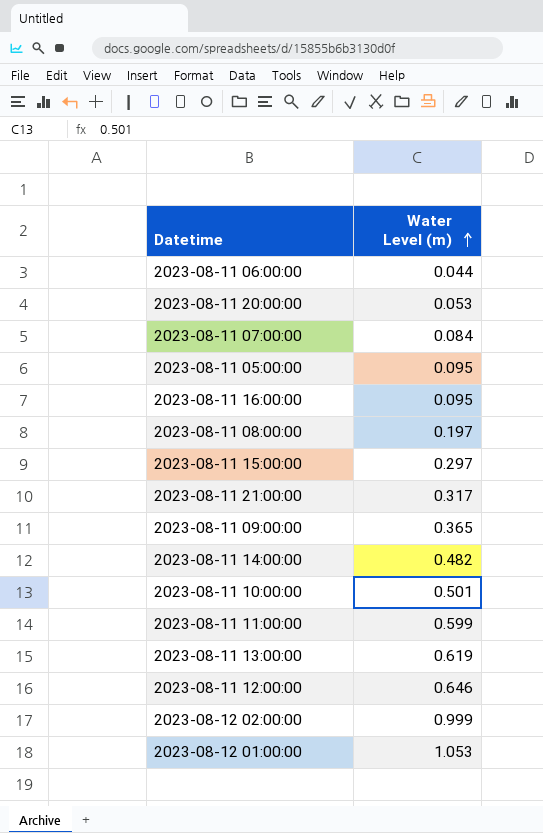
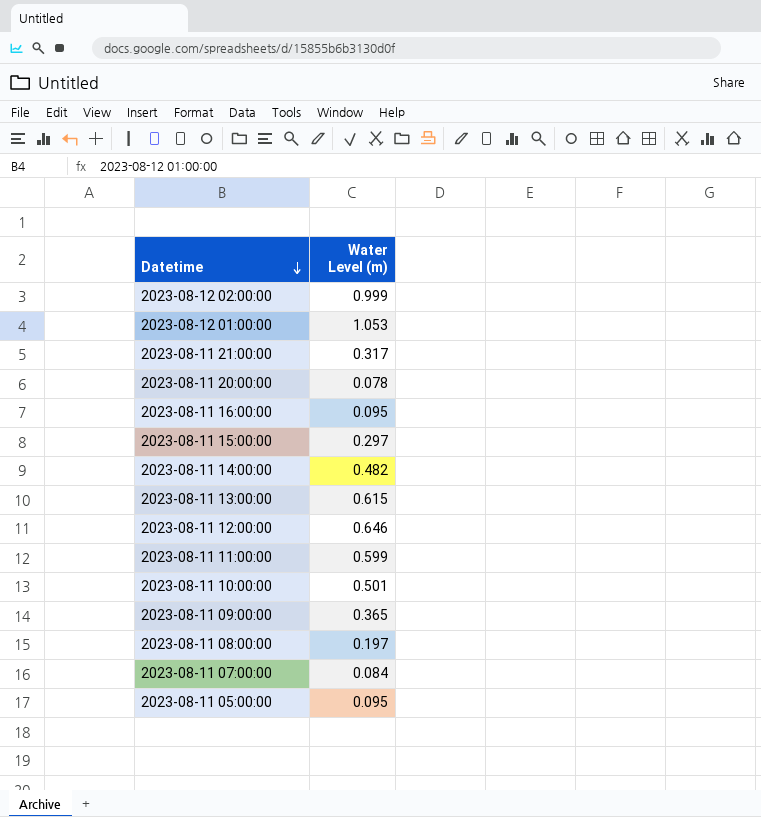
row order: Water Level (m) ascending -> Datetime descending
row 2023-08-11 06:00:00: 0.044 -> none
2023-08-11 20:00:00 | Water Level (m): 0.053 -> 0.078
2023-08-11 13:00:00 | Water Level (m): 0.619 -> 0.615

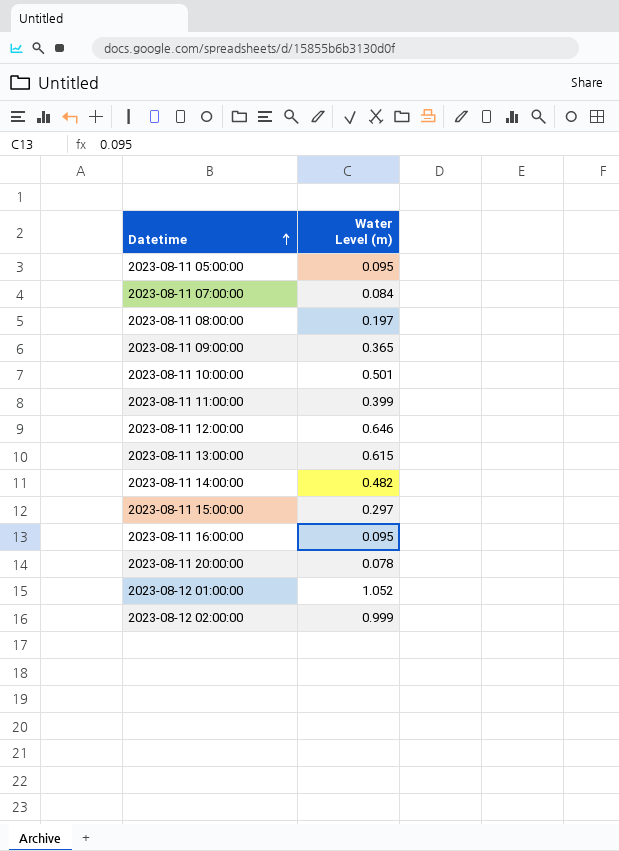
row order: Datetime descending -> Datetime ascending
row 2023-08-11 21:00:00: 0.317 -> none
2023-08-11 11:00:00 | Water Level (m): 0.599 -> 0.399
2023-08-12 01:00:00 | Water Level (m): 1.053 -> 1.052

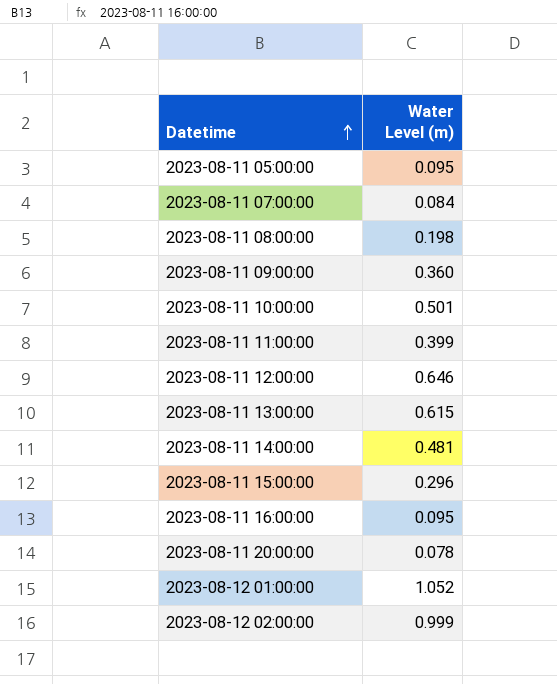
2023-08-11 08:00:00 | Water Level (m): 0.197 -> 0.198
2023-08-11 09:00:00 | Water Level (m): 0.365 -> 0.360
2023-08-11 14:00:00 | Water Level (m): 0.482 -> 0.481
2023-08-11 15:00:00 | Water Level (m): 0.297 -> 0.296

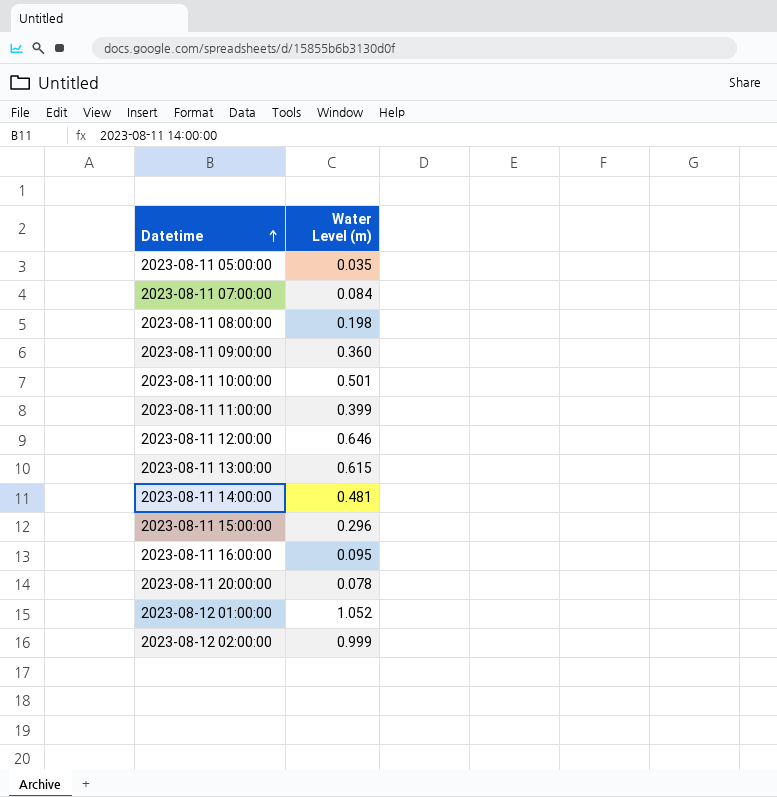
2023-08-11 05:00:00 | Water Level (m): 0.095 -> 0.035

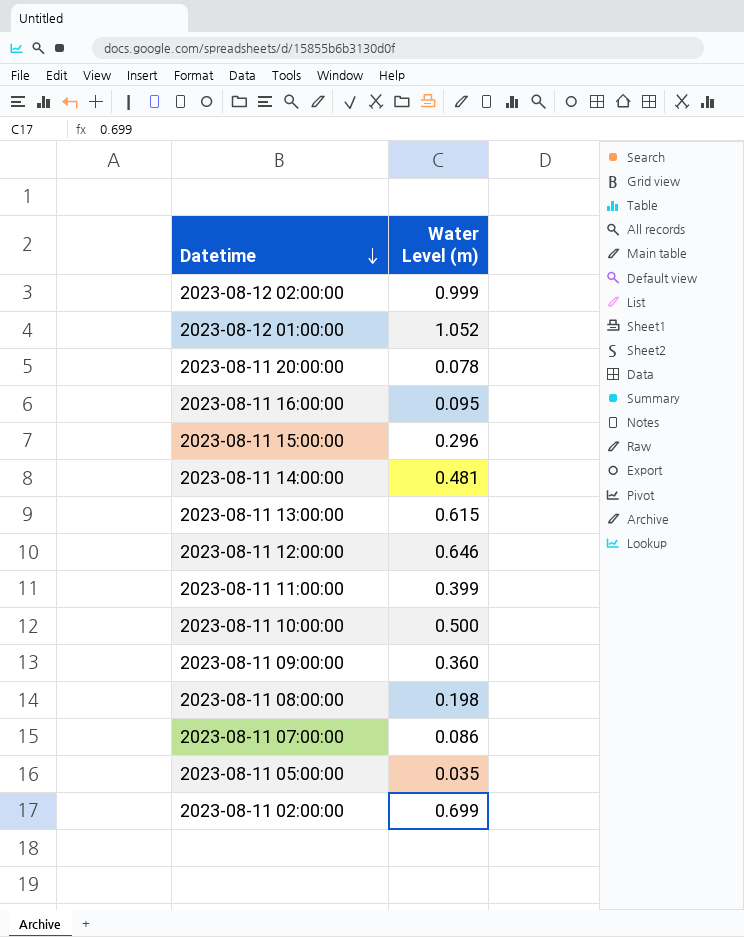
row order: Datetime ascending -> Datetime descending
2023-08-11 10:00:00 | Water Level (m): 0.501 -> 0.500
2023-08-11 07:00:00 | Water Level (m): 0.084 -> 0.086
row 2023-08-11 02:00:00: none -> 0.699

